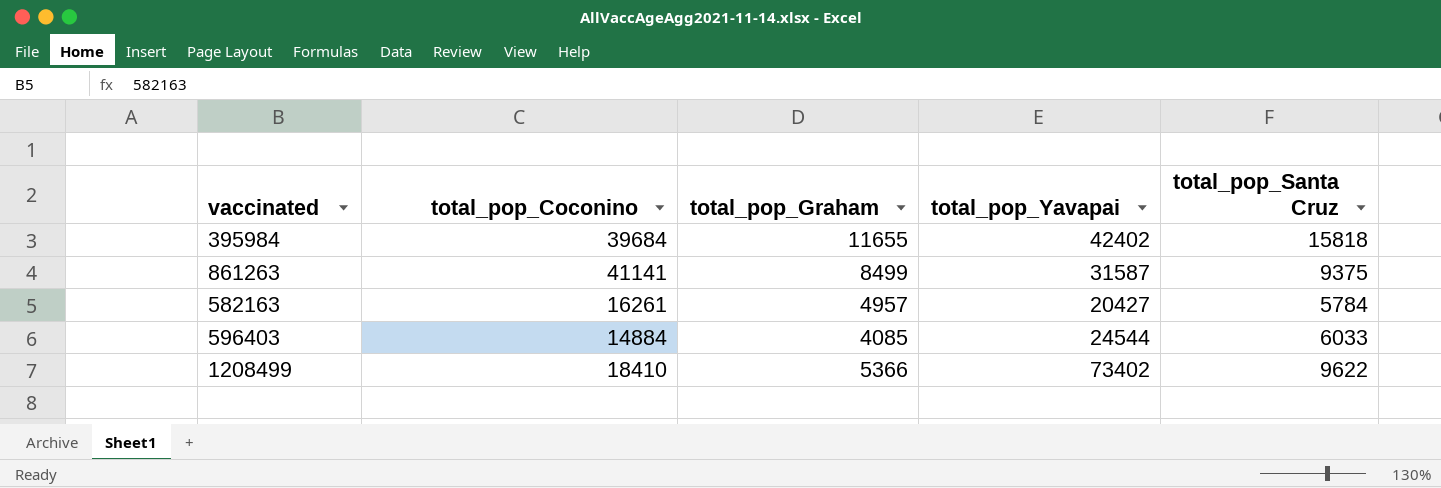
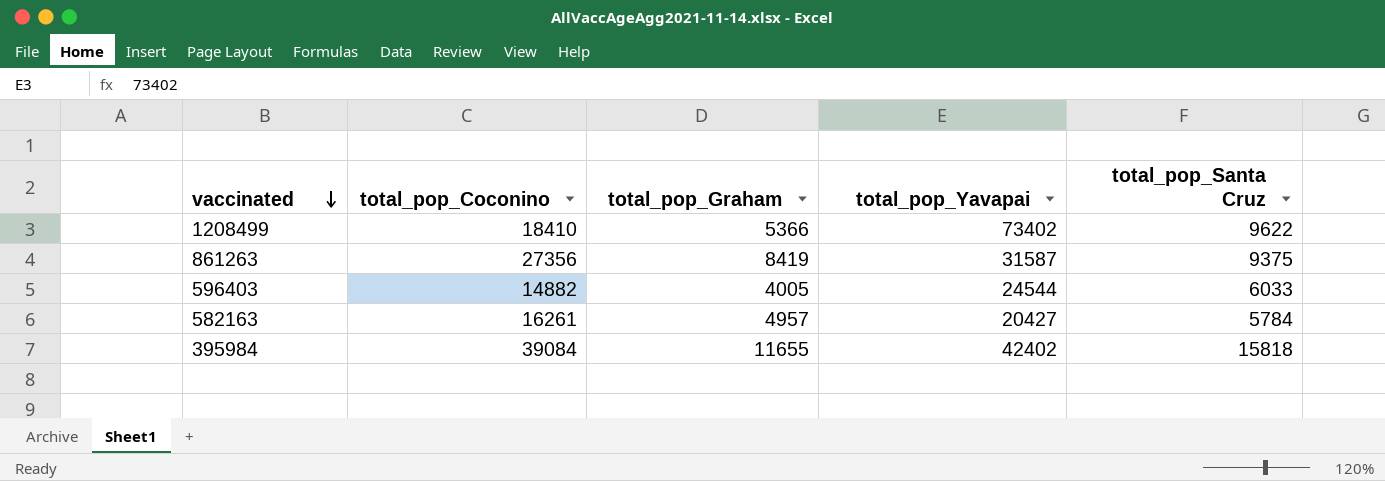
row order: none -> vaccinated descending
861263 | total_pop_Coconino: 41141 -> 27356
861263 | total_pop_Graham: 8499 -> 8419
596403 | total_pop_Coconino: 14884 -> 14882
596403 | total_pop_Graham: 4085 -> 4005
395984 | total_pop_Coconino: 39684 -> 39084

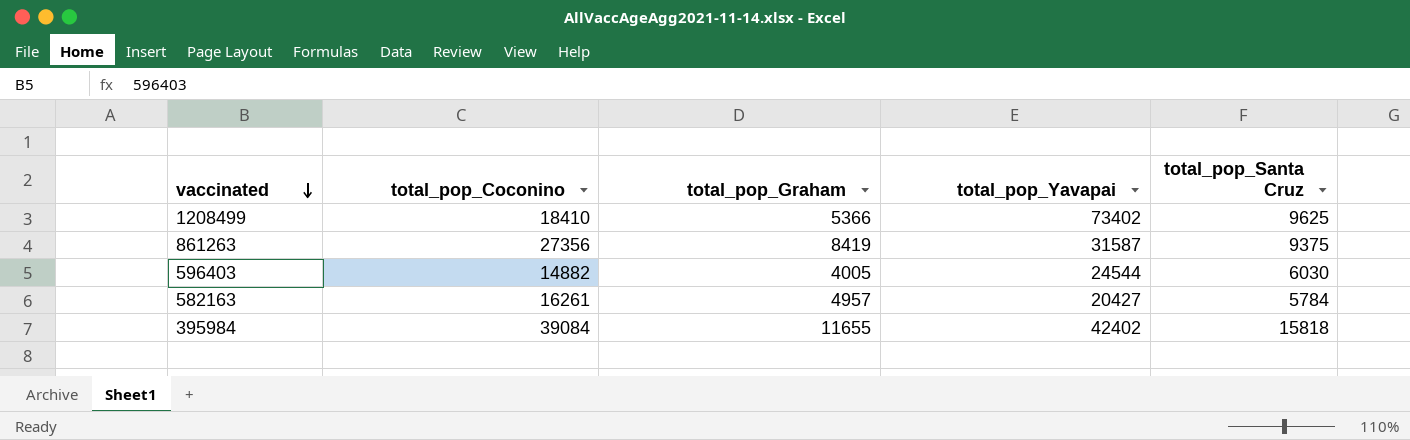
1208499 | total_pop_Santa Cruz: 9622 -> 9625
596403 | total_pop_Santa Cruz: 6033 -> 6030

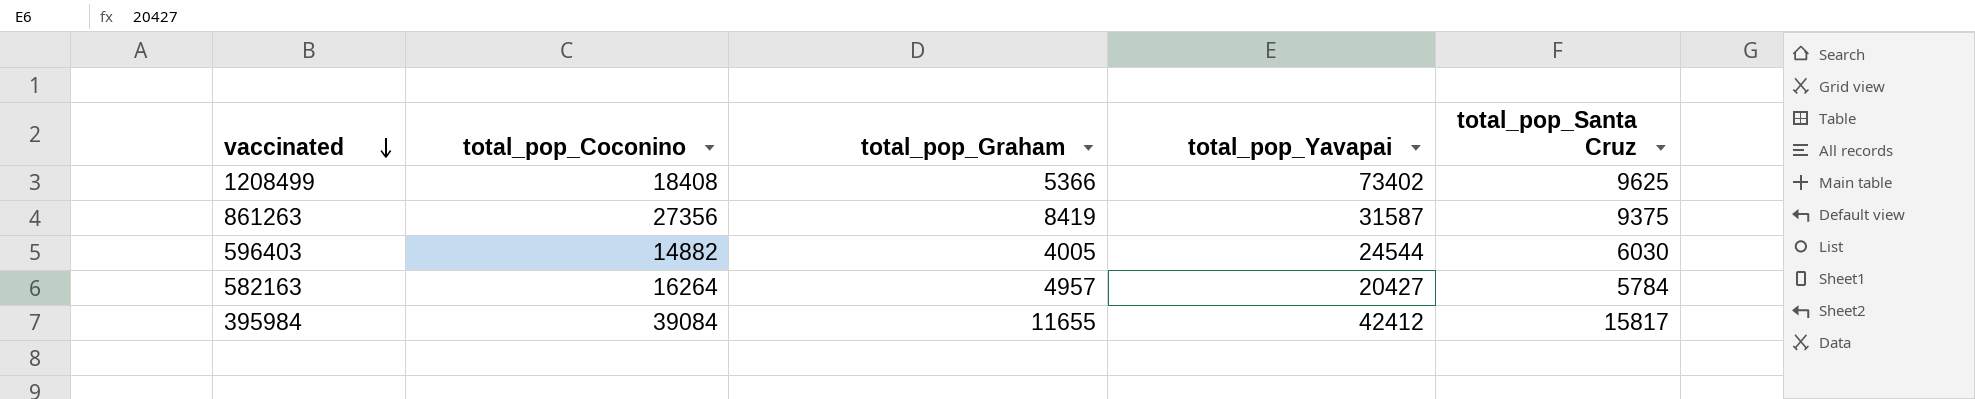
1208499 | total_pop_Coconino: 18410 -> 18408
582163 | total_pop_Coconino: 16261 -> 16264
395984 | total_pop_Yavapai: 42402 -> 42412
395984 | total_pop_Santa Cruz: 15818 -> 15817

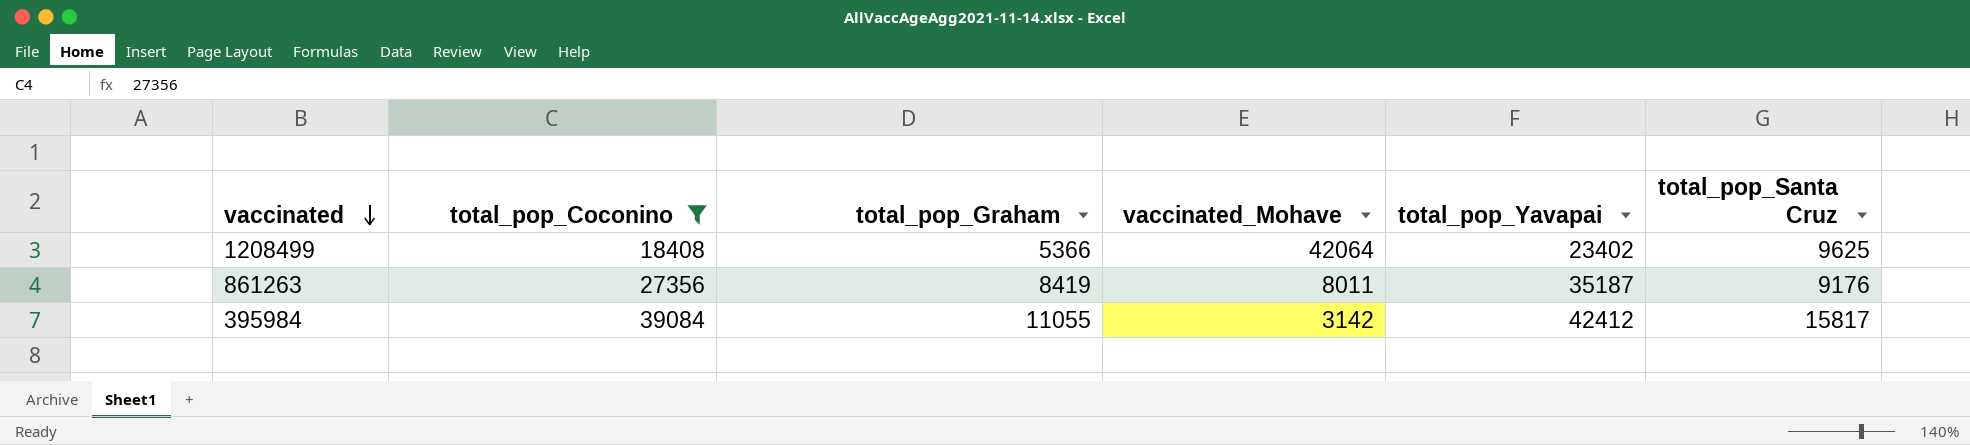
filter: none -> total_pop_Coconino >= 18408
column vaccinated_Mohave | position: none -> 4
1208499 | total_pop_Yavapai: 73402 -> 23402
861263 | total_pop_Yavapai: 31587 -> 35187
861263 | total_pop_Santa Cruz: 9375 -> 9176
395984 | total_pop_Graham: 11655 -> 11055

